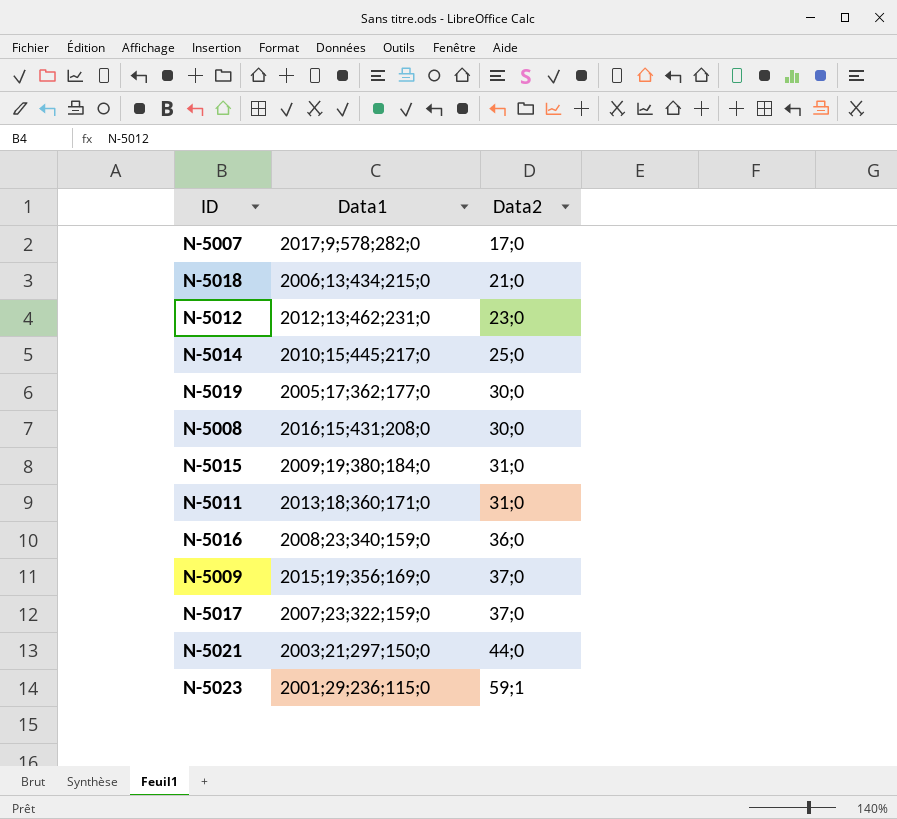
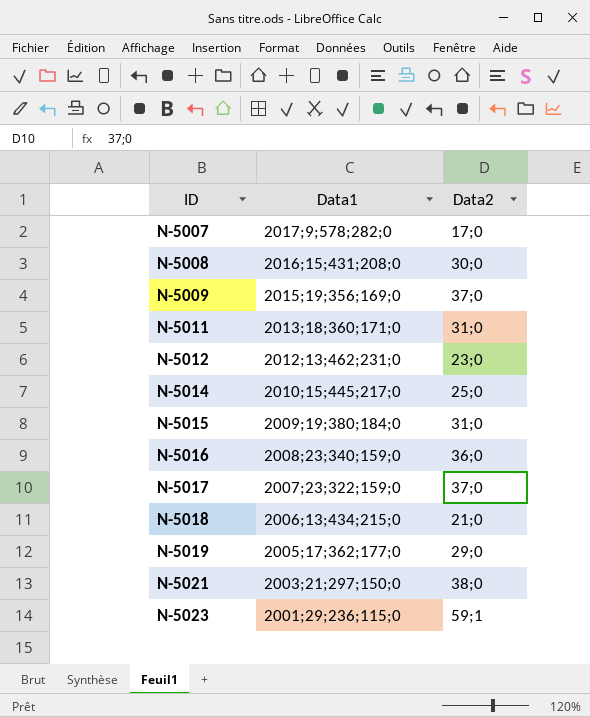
row order: Data2 ascending -> ID ascending
N-5019 | Data2: 30;0 -> 29;0
N-5021 | Data2: 44;0 -> 38;0

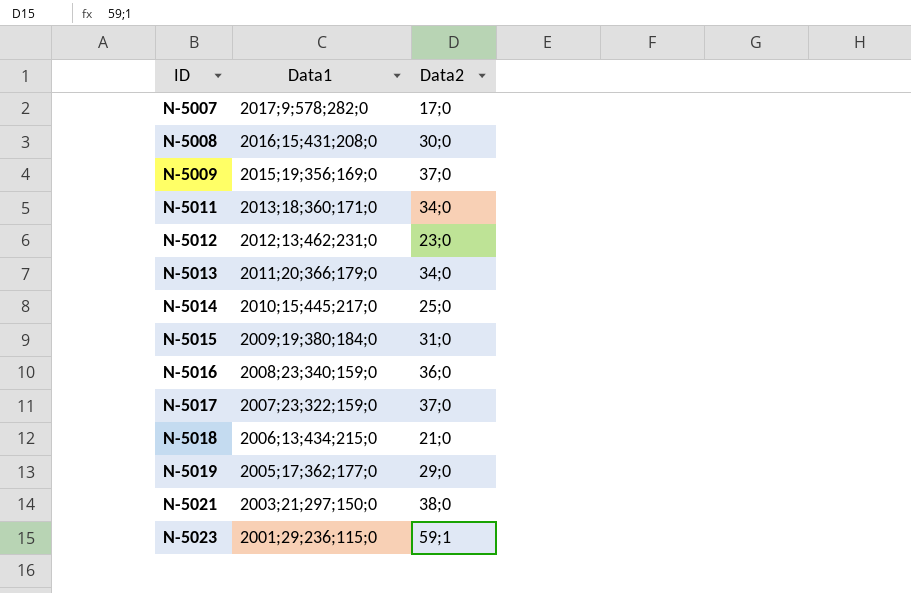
N-5011 | Data2: 31;0 -> 34;0
row N-5013: none -> 2011;20;366;179;0 | 34;0

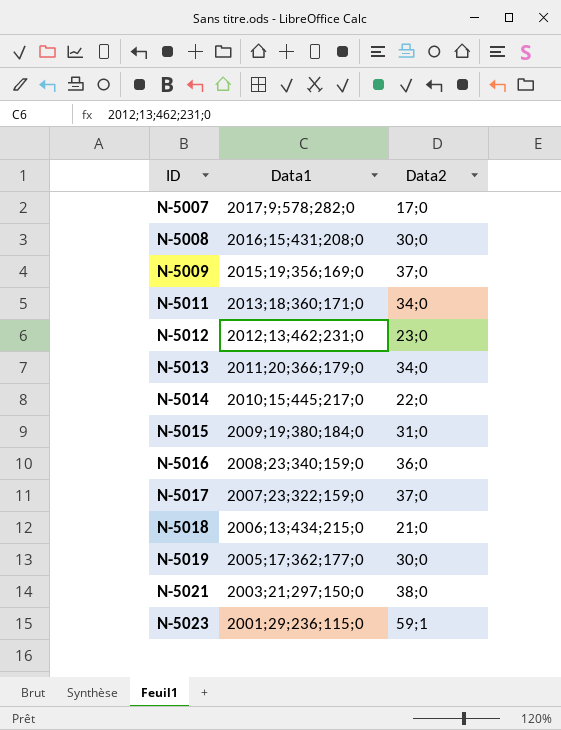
N-5014 | Data2: 25;0 -> 22;0
N-5019 | Data2: 29;0 -> 30;0

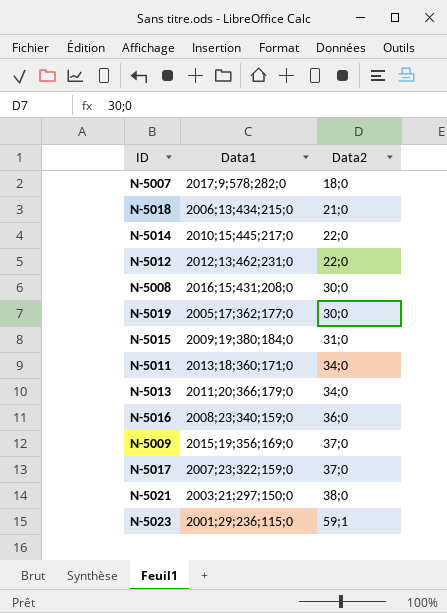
row order: ID ascending -> Data2 ascending
N-5007 | Data2: 17;0 -> 18;0
N-5012 | Data2: 23;0 -> 22;0

